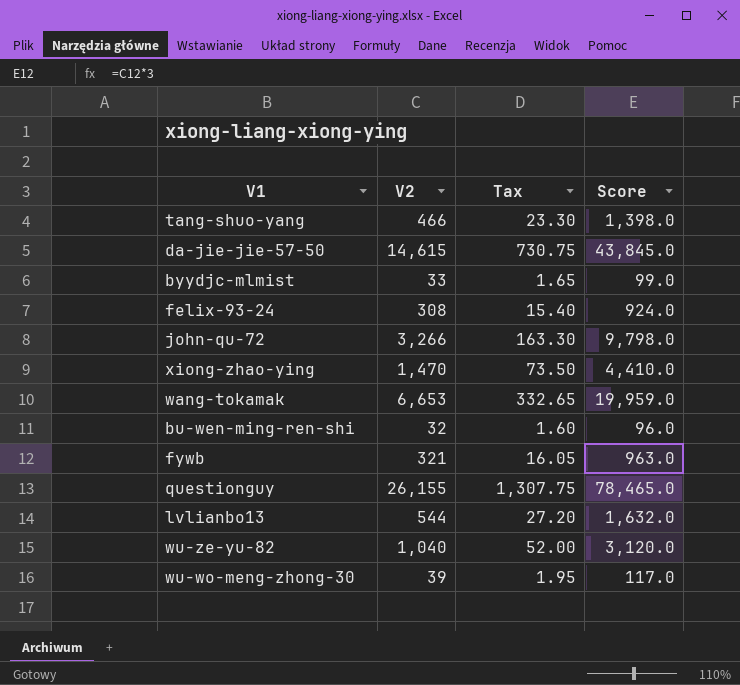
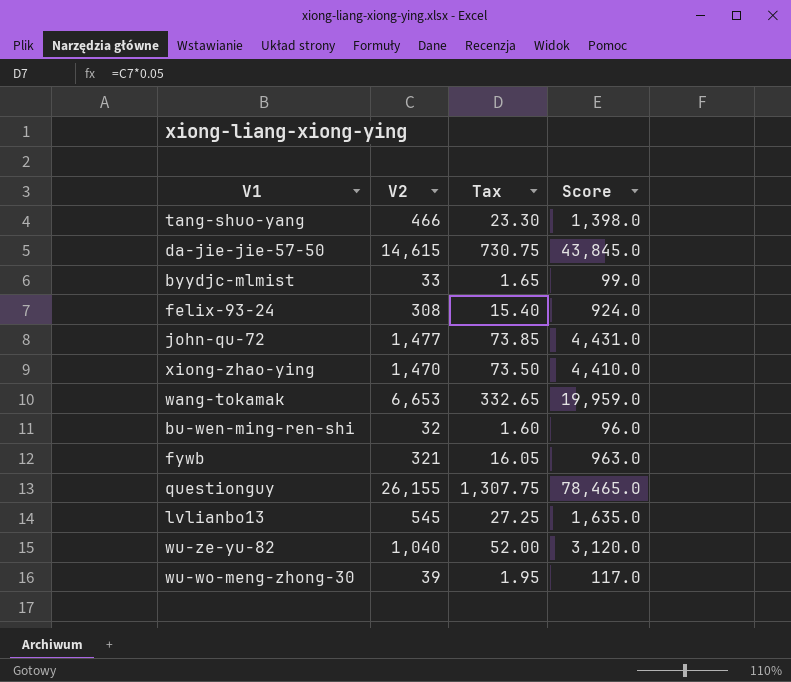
john-qu-72 | V2: 3,266 -> 1,477
john-qu-72 | Tax: 163.30 -> 73.85
john-qu-72 | Score: 9,798.0 -> 4,431.0
lvlianbo13 | V2: 544 -> 545
lvlianbo13 | Tax: 27.20 -> 27.25
lvlianbo13 | Score: 1,632.0 -> 1,635.0

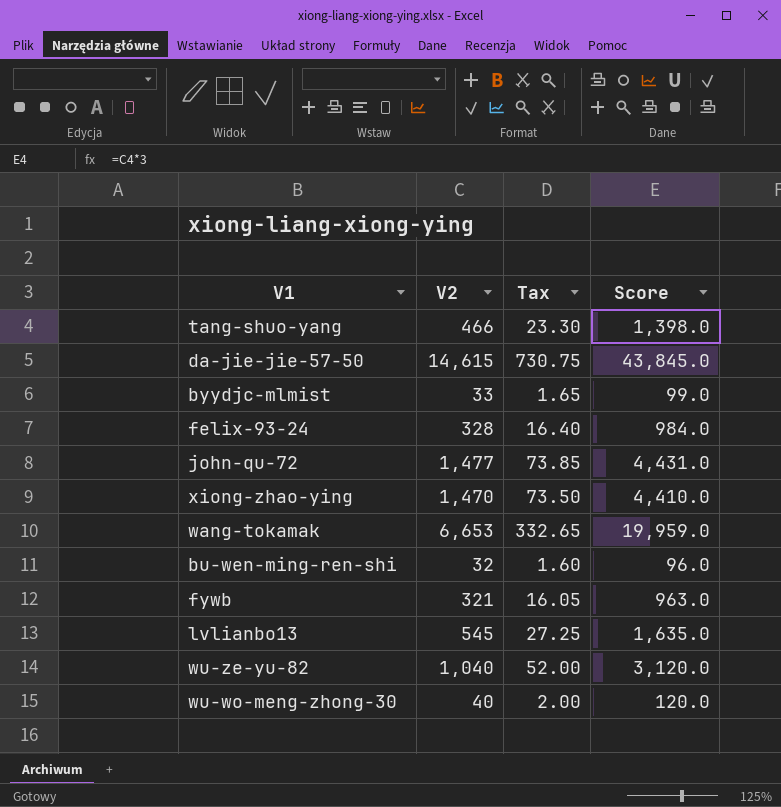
row questionguy: 26,155 | 1,307.75 | 78,465.0 -> none
felix-93-24 | V2: 308 -> 328
felix-93-24 | Tax: 15.40 -> 16.40
felix-93-24 | Score: 924.0 -> 984.0
wu-wo-meng-zhong-30 | V2: 39 -> 40
wu-wo-meng-zhong-30 | Tax: 1.95 -> 2.00
wu-wo-meng-zhong-30 | Score: 117.0 -> 120.0

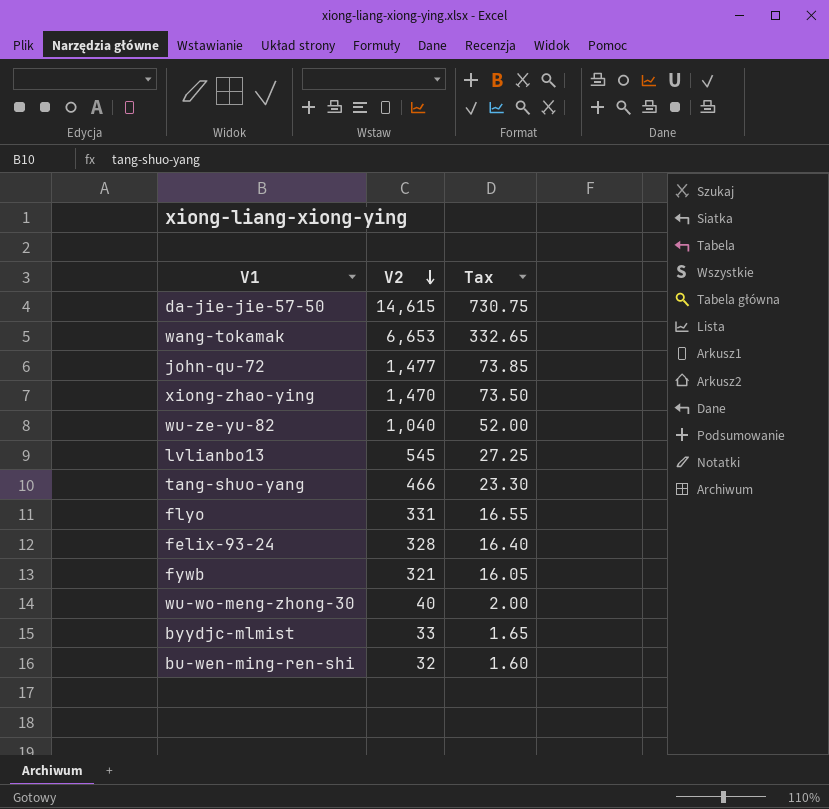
row order: none -> V2 descending
column Score | formula: [V2] * 3 -> none
row flyo: none -> 331 | 16.55

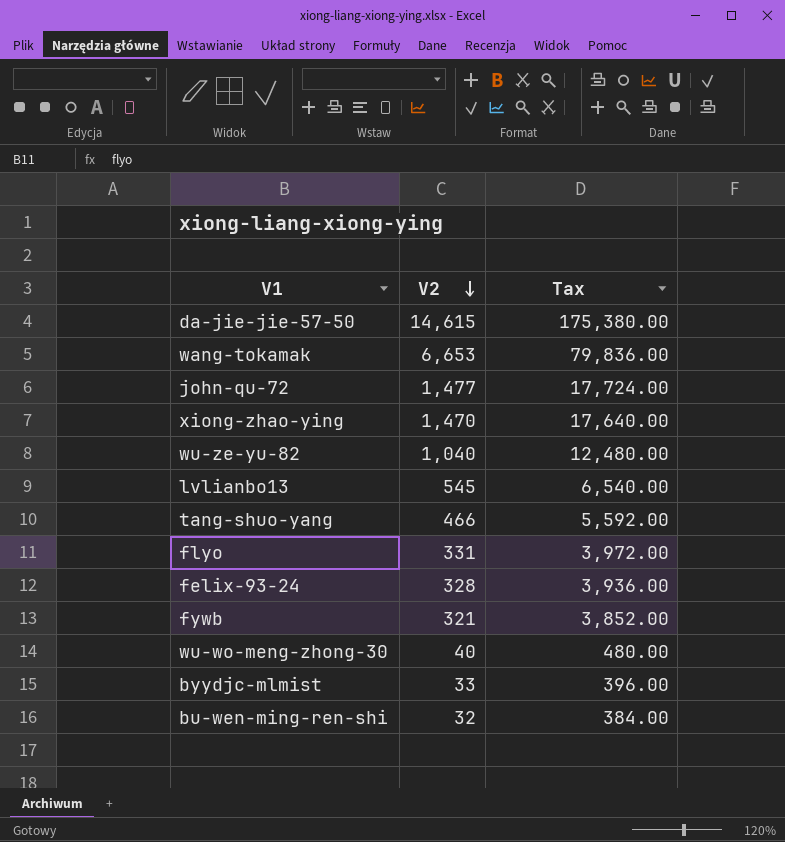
column Tax | formula: [V2] * 0.05 -> [V2] * 12

